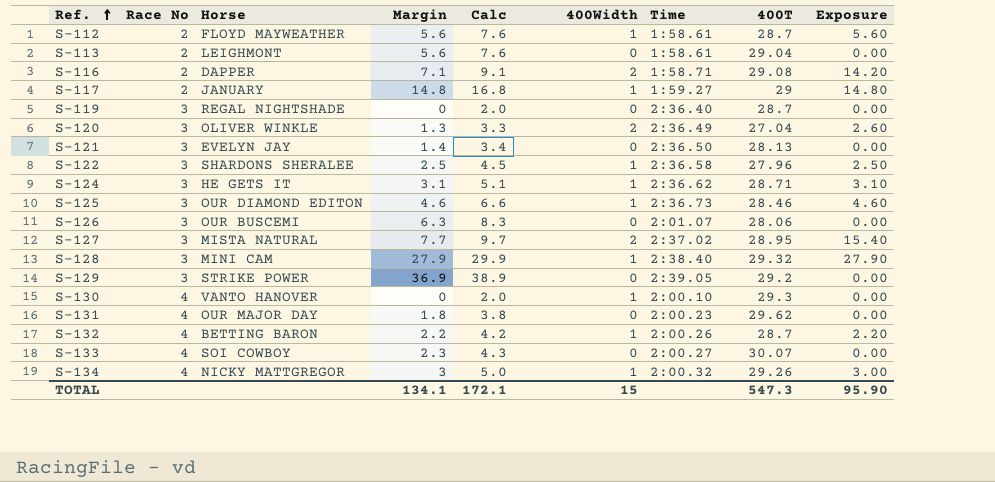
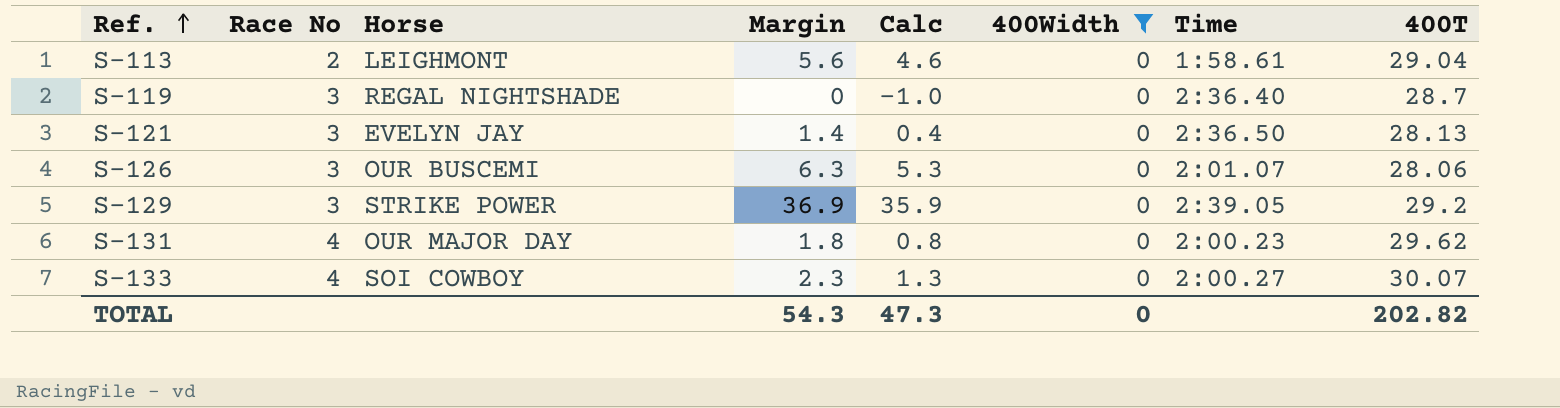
filter: none -> 400Width = 0
column Exposure | formula: [Margin] * [400Width] -> none
column Calc | formula: [Margin] + 2 -> [Margin] - 1
TOTAL | Margin: 134.1 -> 54.3
TOTAL | Calc: 172.1 -> 47.3
TOTAL | 400Width: 15 -> 0
TOTAL | 400T: 547.3 -> 202.82

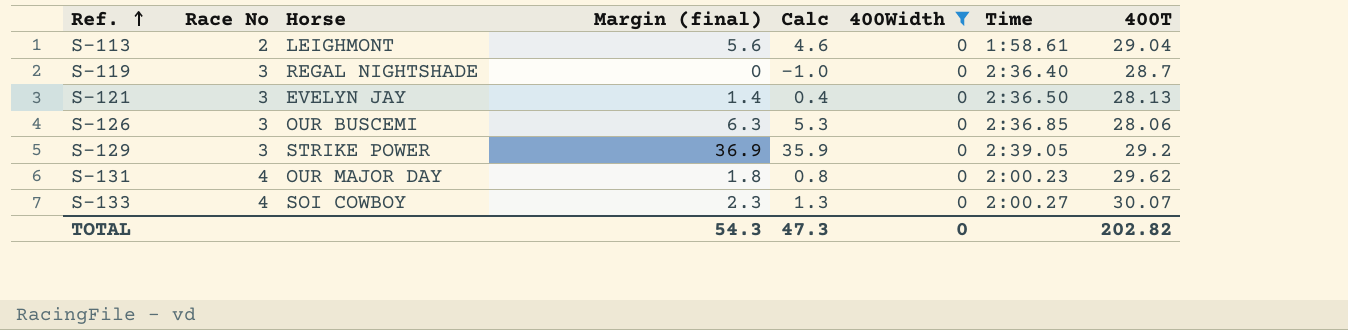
column name: Margin -> Margin (final)
S-126 | Time: 2:01.07 -> 2:36.85

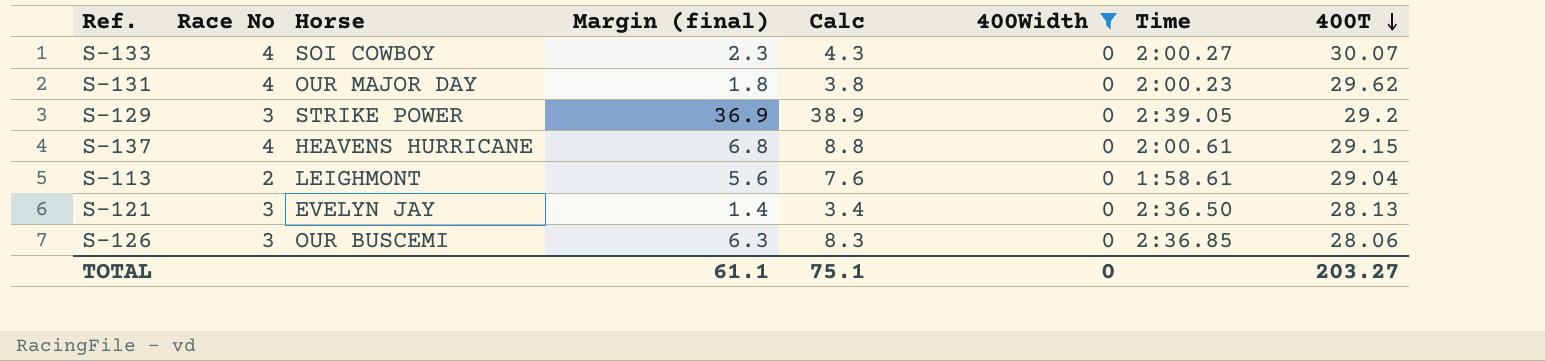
row order: Ref. ascending -> 400T descending
column Calc | formula: [Margin (final)] - 1 -> [Margin (final)] + 2
row S-119: 3 | REGAL NIGHTSHADE | 0 | -1.0 | 0 | 2:36.40 | 28.7 -> none
row S-137: none -> 4 | HEAVENS HURRICANE | 6.8 | 8.8 | 0 | 2:00.61 | 29.15
TOTAL | Margin (final): 54.3 -> 61.1
TOTAL | Calc: 47.3 -> 75.1
TOTAL | 400T: 202.82 -> 203.27

